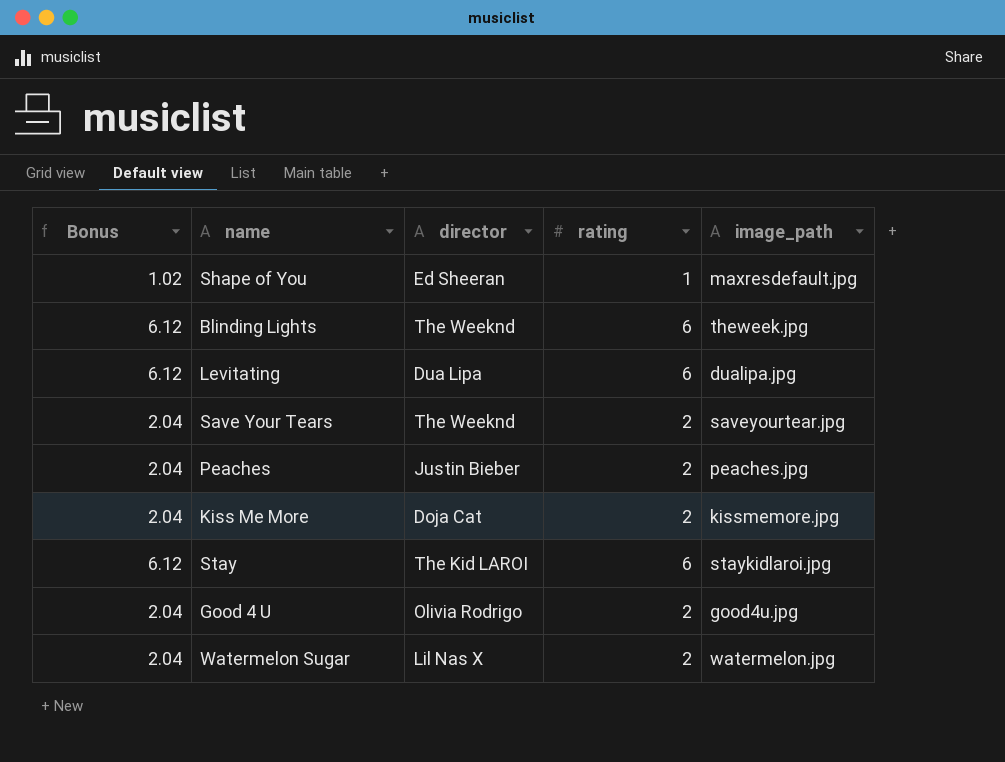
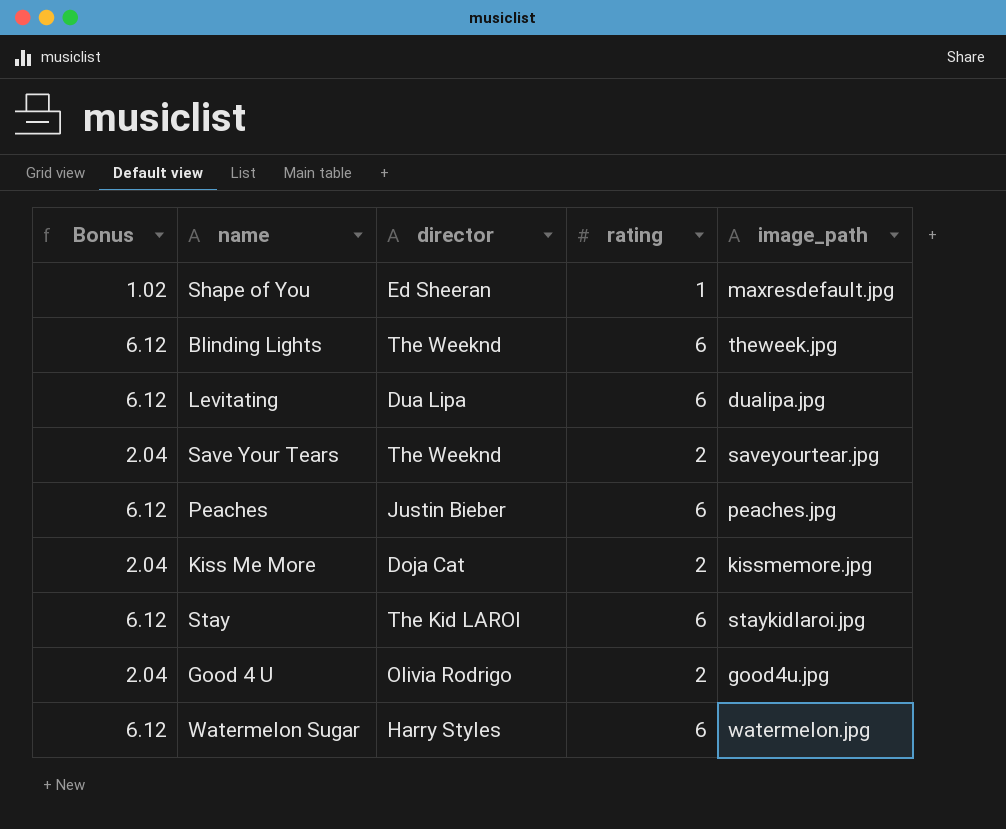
Peaches | Bonus: 2.04 -> 6.12
Peaches | rating: 2 -> 6
Watermelon Sugar | Bonus: 2.04 -> 6.12
Watermelon Sugar | director: Lil Nas X -> Harry Styles
Watermelon Sugar | rating: 2 -> 6

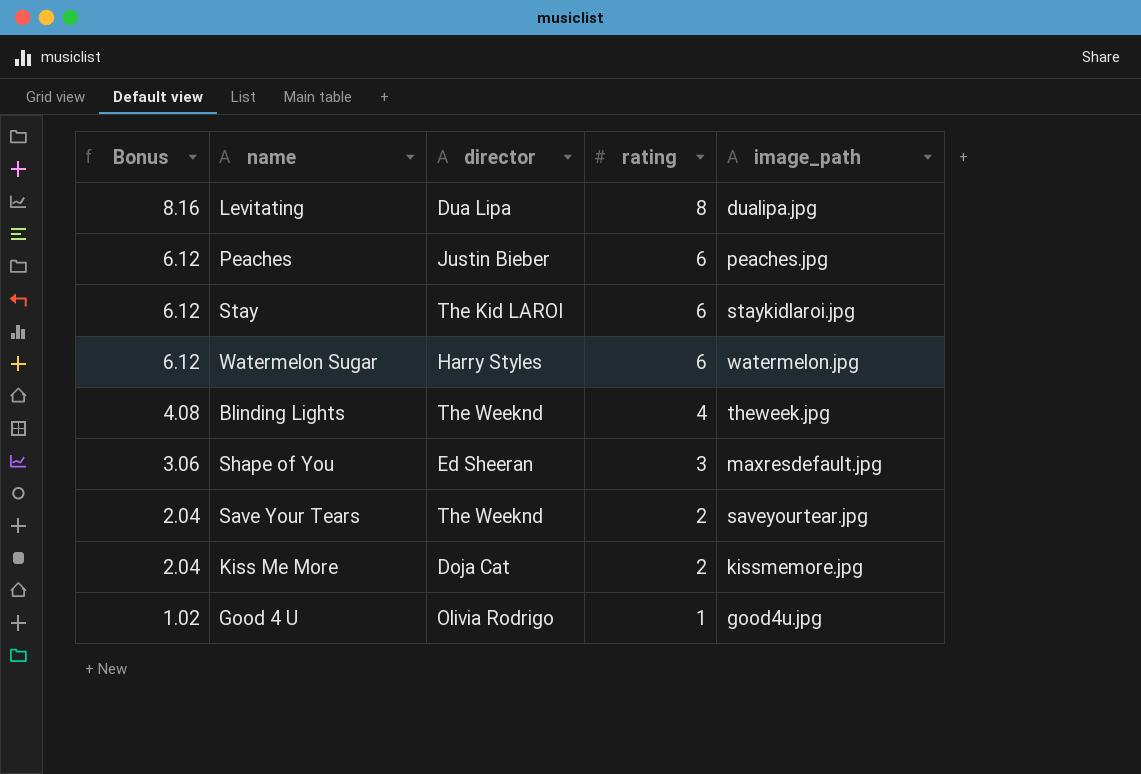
row order: none -> Bonus descending
Levitating | Bonus: 6.12 -> 8.16
Levitating | rating: 6 -> 8
Blinding Lights | Bonus: 6.12 -> 4.08
Blinding Lights | rating: 6 -> 4
Shape of You | Bonus: 1.02 -> 3.06
Shape of You | rating: 1 -> 3
Good 4 U | Bonus: 2.04 -> 1.02
Good 4 U | rating: 2 -> 1

